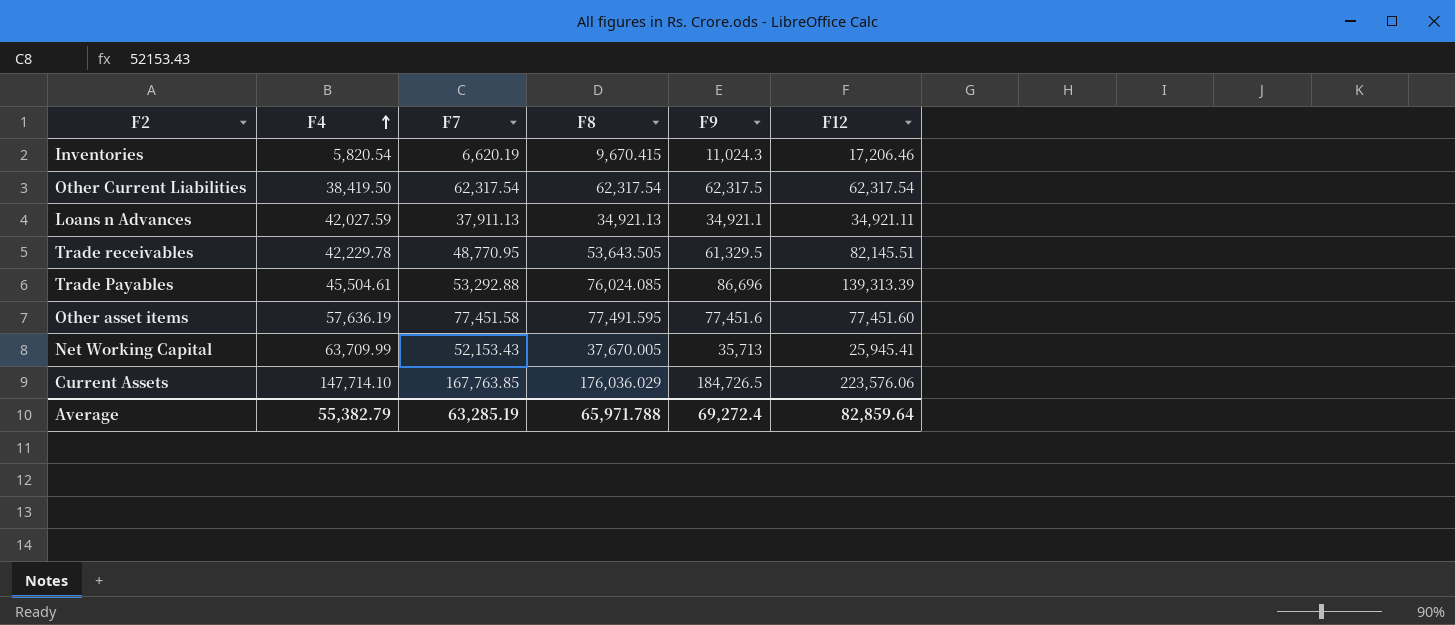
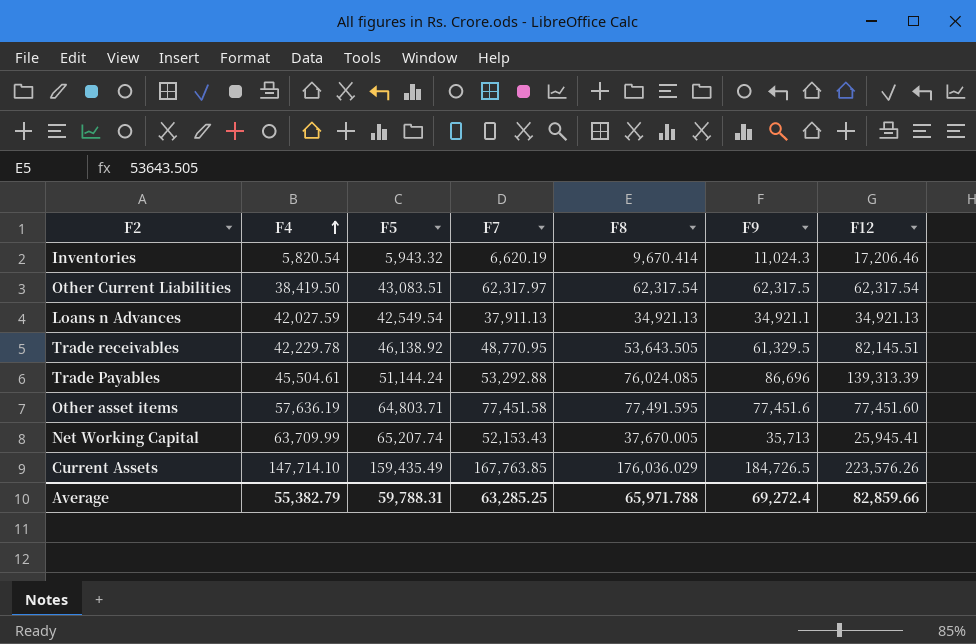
column F5 | position: none -> 3
Inventories | F8: 9,670.415 -> 9,670.414
Other Current Liabilities | F7: 62,317.54 -> 62,317.97
Loans n Advances | F12: 34,921.11 -> 34,921.13
Current Assets | F12: 223,576.06 -> 223,576.26
Average | F7: 63,285.19 -> 63,285.25
Average | F12: 82,859.64 -> 82,859.66

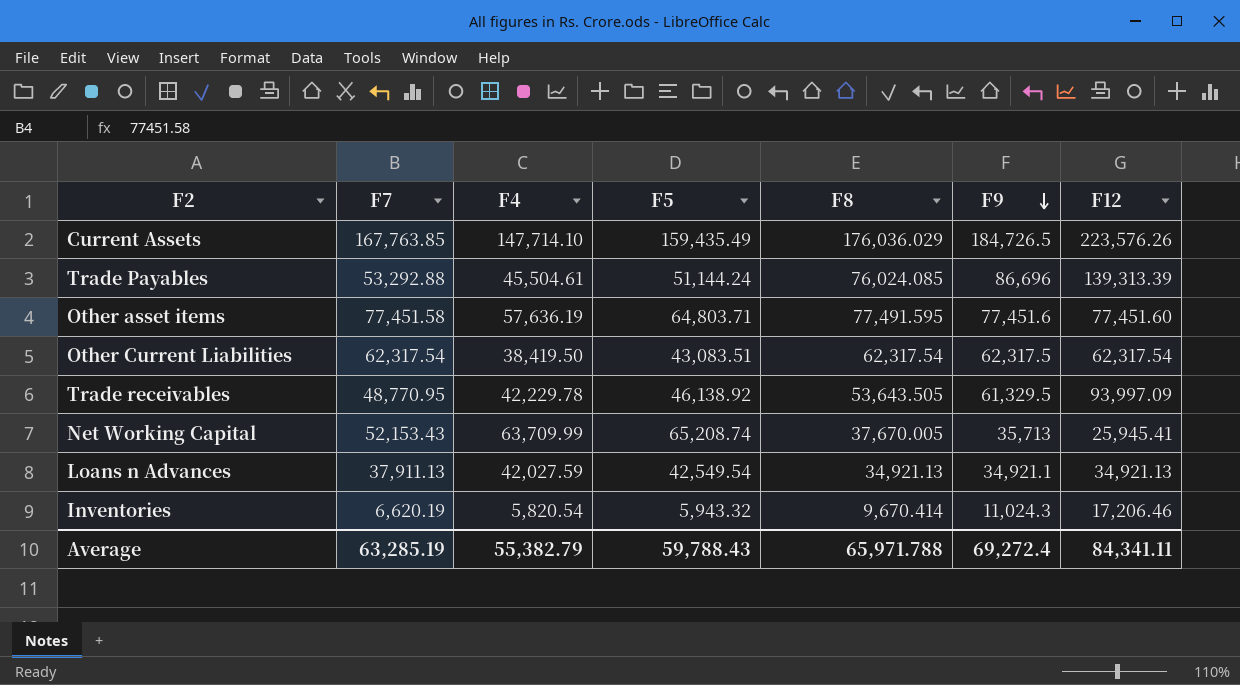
row order: F4 ascending -> F9 descending
column F7 | position: 4 -> 2
Other Current Liabilities | F7: 62,317.97 -> 62,317.54
Trade receivables | F12: 82,145.51 -> 93,997.09
Net Working Capital | F5: 65,207.74 -> 65,208.74
Average | F7: 63,285.25 -> 63,285.19
Average | F5: 59,788.31 -> 59,788.43
Average | F12: 82,859.66 -> 84,341.11

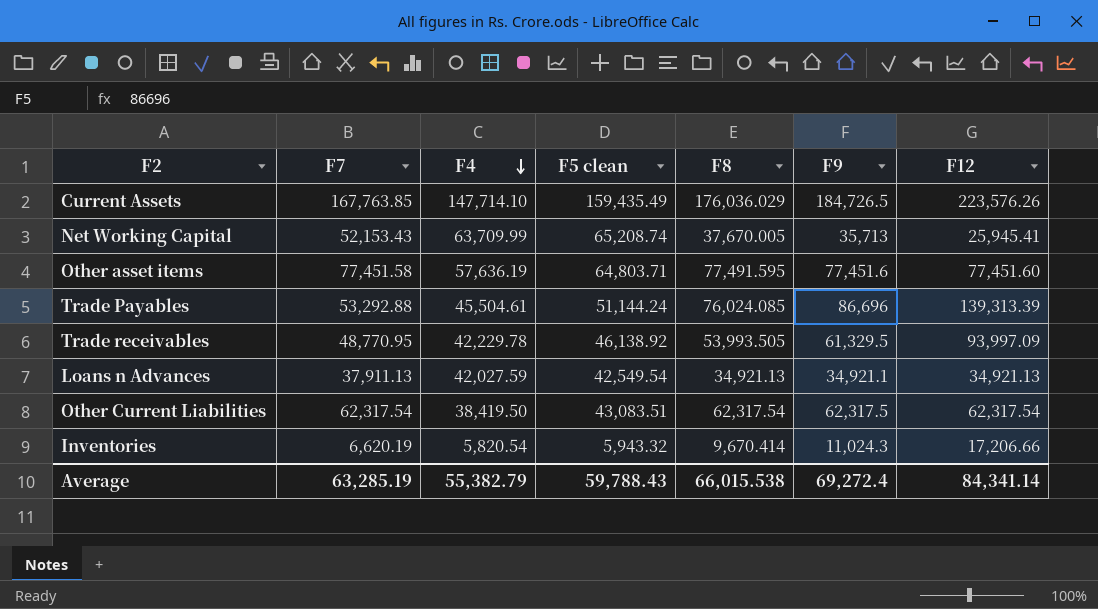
row order: F9 descending -> F4 descending
column name: F5 -> F5 clean
Trade receivables | F8: 53,643.505 -> 53,993.505
Inventories | F12: 17,206.46 -> 17,206.66
Average | F8: 65,971.788 -> 66,015.538
Average | F12: 84,341.11 -> 84,341.14

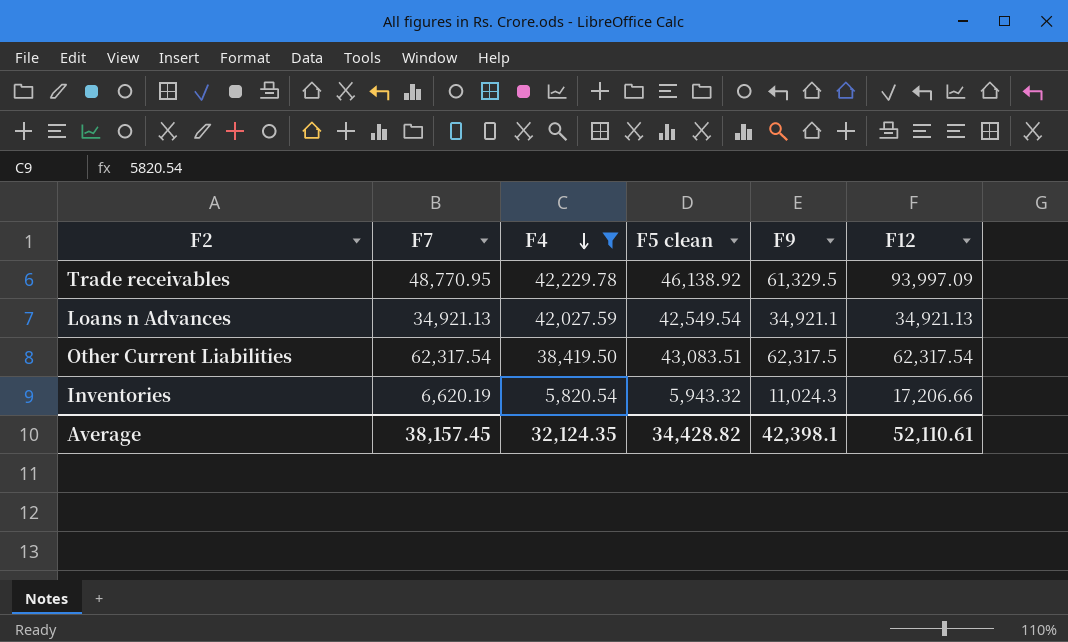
filter: none -> F4 <= 42,229.78
column F8 | position: 5 -> none
Loans n Advances | F7: 37,911.13 -> 34,921.13
Average | F7: 63,285.19 -> 38,157.45
Average | F4: 55,382.79 -> 32,124.35
Average | F5 clean: 59,788.43 -> 34,428.82
Average | F9: 69,272.4 -> 42,398.1
Average | F12: 84,341.14 -> 52,110.61

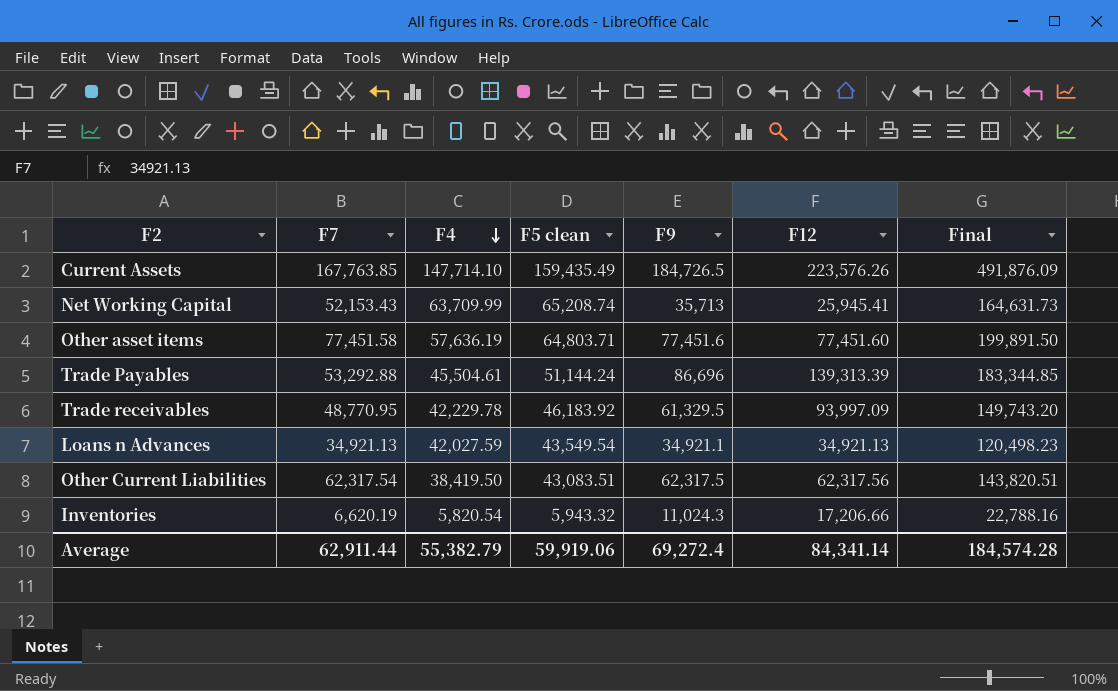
filter: F4 <= 42,229.78 -> none
column Final | formula: none -> [F4] + [F5 clean] + [F9]
Trade receivables | F5 clean: 46,138.92 -> 46,183.92
Loans n Advances | F5 clean: 42,549.54 -> 43,549.54
Other Current Liabilities | F12: 62,317.54 -> 62,317.56
Average | F7: 38,157.45 -> 62,911.44
Average | F4: 32,124.35 -> 55,382.79
Average | F5 clean: 34,428.82 -> 59,919.06
Average | F9: 42,398.1 -> 69,272.4
Average | F12: 52,110.61 -> 84,341.14

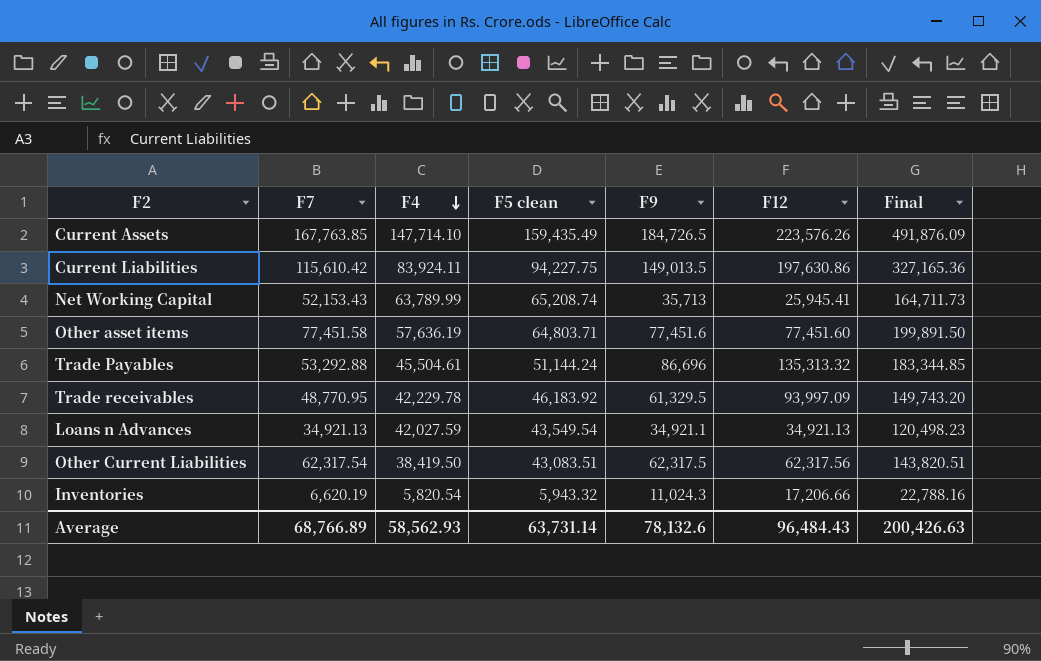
row Current Liabilities: none -> 115,610.42 | 83,924.11 | 94,227.75 | 149,013.5 | 197,630.86 | 327,165.36
Net Working Capital | F4: 63,709.99 -> 63,789.99
Net Working Capital | Final: 164,631.73 -> 164,711.73
Trade Payables | F12: 139,313.39 -> 135,313.32
Average | F7: 62,911.44 -> 68,766.89
Average | F4: 55,382.79 -> 58,562.93
Average | F5 clean: 59,919.06 -> 63,731.14
Average | F9: 69,272.4 -> 78,132.6
Average | F12: 84,341.14 -> 96,484.43
Average | Final: 184,574.28 -> 200,426.63

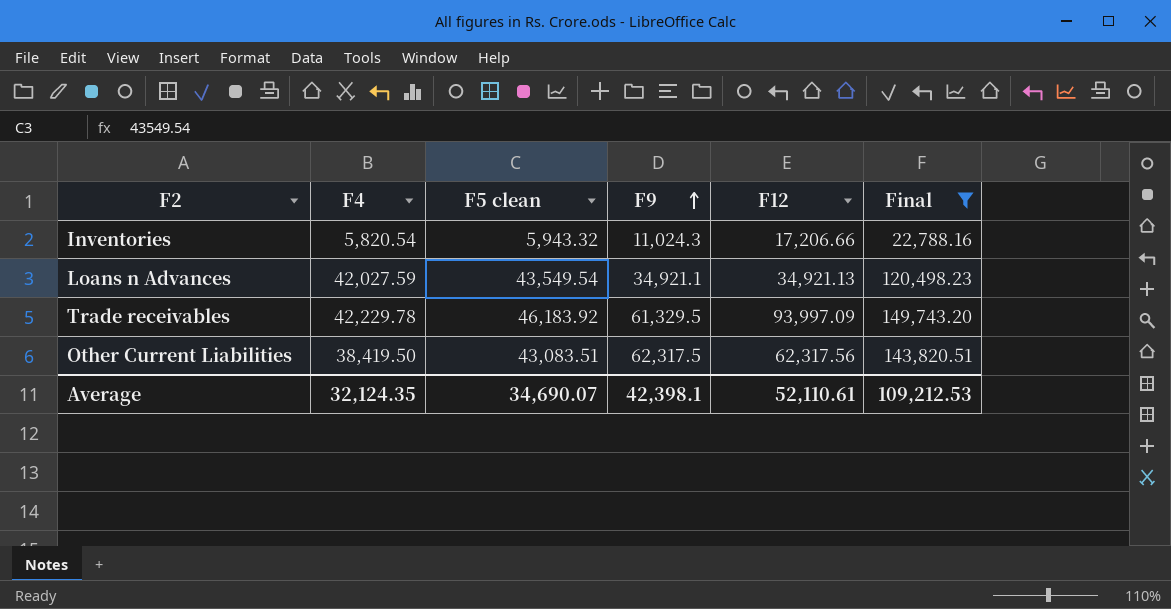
filter: none -> Final <= 149,743.20
row order: F4 descending -> F9 ascending
column F7 | position: 2 -> none
Average | F4: 58,562.93 -> 32,124.35
Average | F5 clean: 63,731.14 -> 34,690.07
Average | F9: 78,132.6 -> 42,398.1
Average | F12: 96,484.43 -> 52,110.61
Average | Final: 200,426.63 -> 109,212.53

